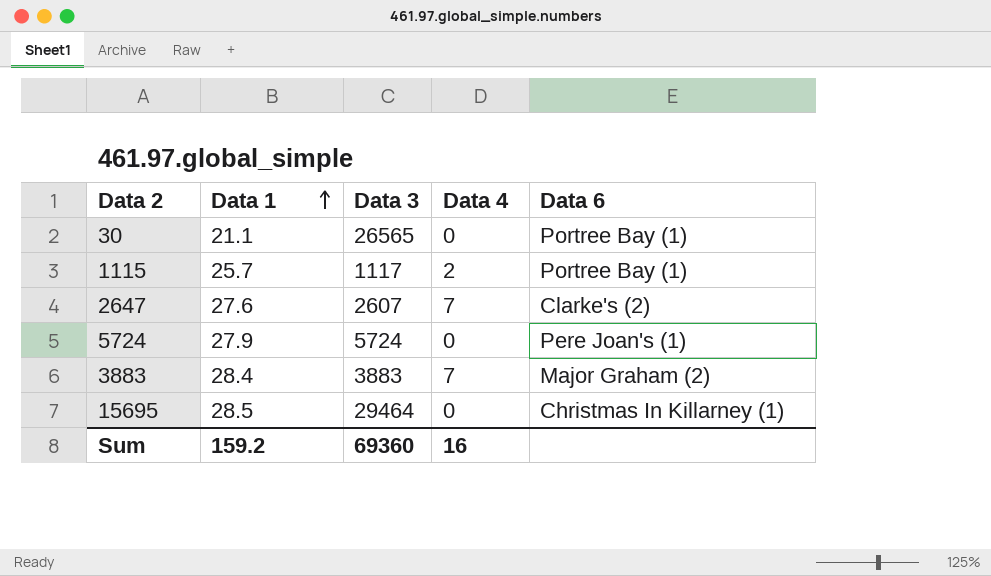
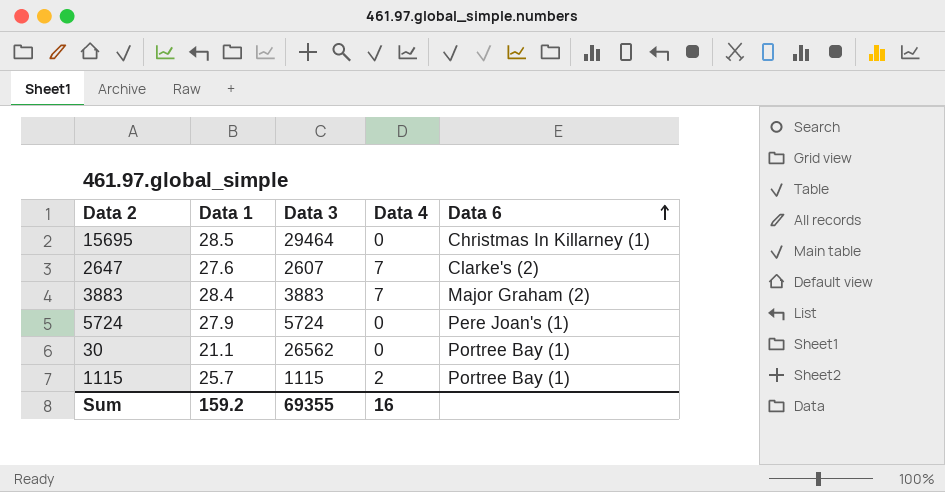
row order: Data 1 ascending -> Data 6 ascending
30 | Data 3: 26565 -> 26562
1115 | Data 3: 1117 -> 1115
Sum | Data 3: 69360 -> 69355

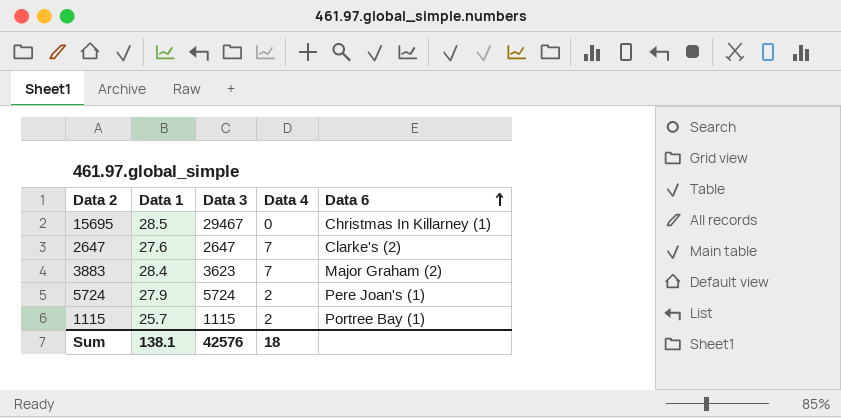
row 30: 21.1 | 26562 | 0 | Portree Bay (1) -> none
15695 | Data 3: 29464 -> 29467
2647 | Data 3: 2607 -> 2647
3883 | Data 3: 3883 -> 3623
5724 | Data 4: 0 -> 2
Sum | Data 1: 159.2 -> 138.1
Sum | Data 3: 69355 -> 42576
Sum | Data 4: 16 -> 18

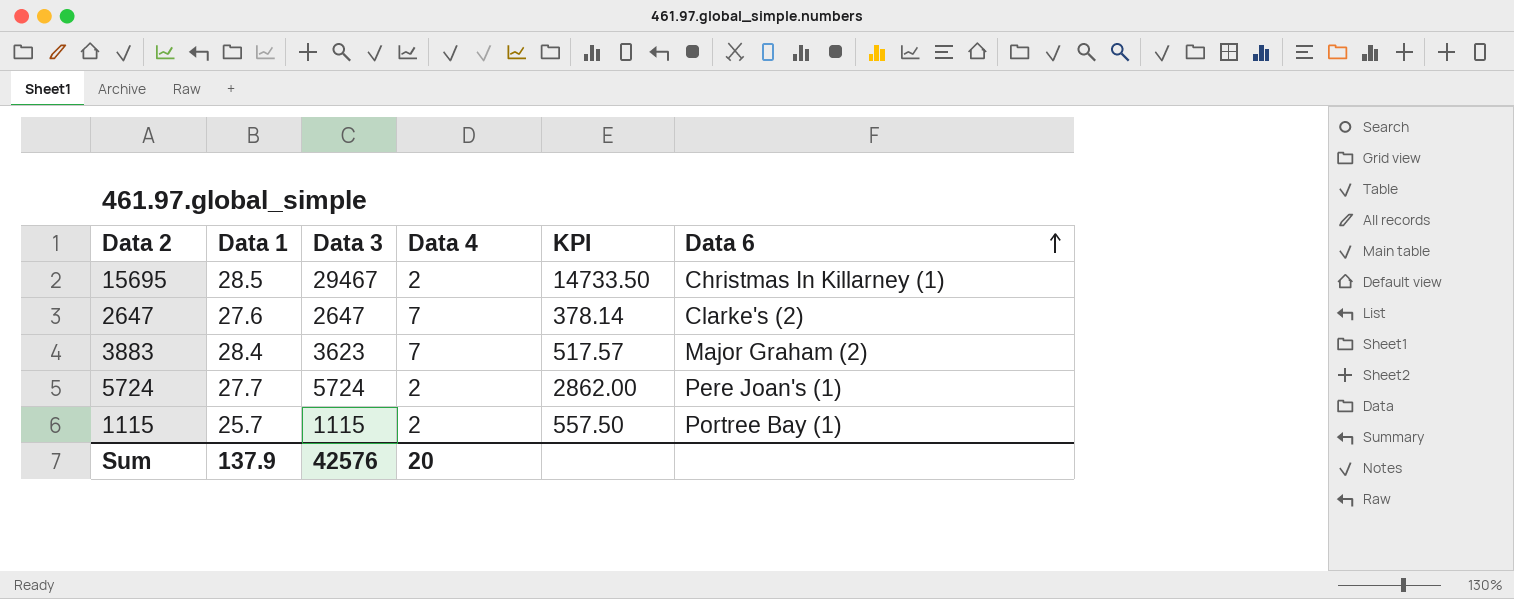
column KPI | formula: none -> [Data 3] / [Data 4]
15695 | Data 4: 0 -> 2
5724 | Data 1: 27.9 -> 27.7
Sum | Data 1: 138.1 -> 137.9
Sum | Data 4: 18 -> 20

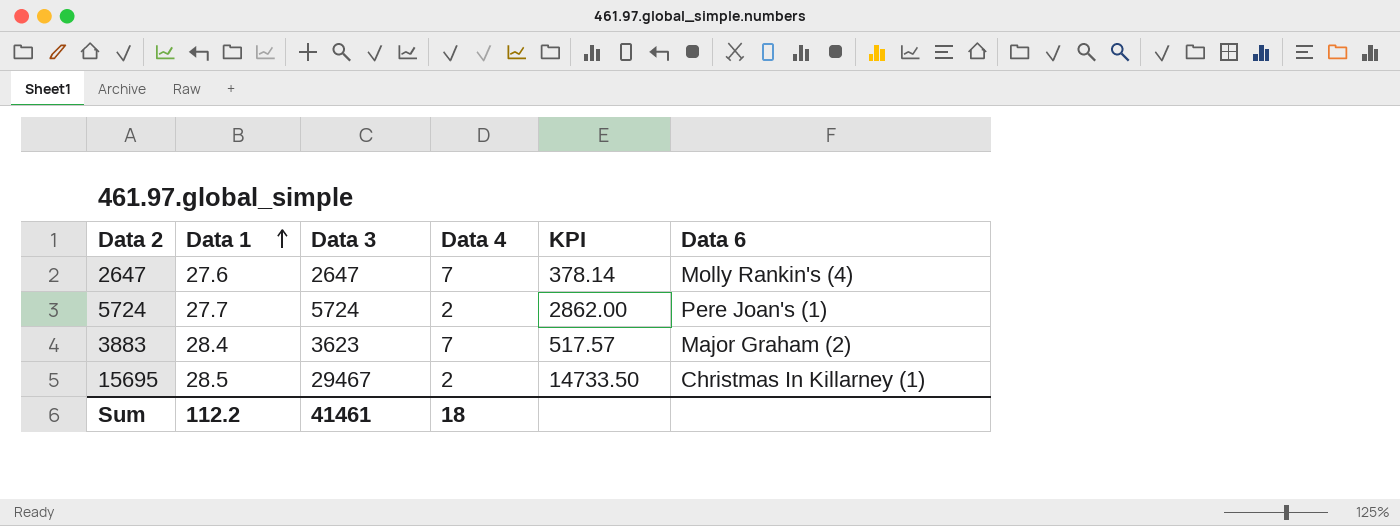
row order: Data 6 ascending -> Data 1 ascending
row 1115: 25.7 | 1115 | 2 | 557.50 | Portree Bay (1) -> none
2647 | Data 6: Clarke's (2) -> Molly Rankin's (4)
Sum | Data 1: 137.9 -> 112.2
Sum | Data 3: 42576 -> 41461
Sum | Data 4: 20 -> 18

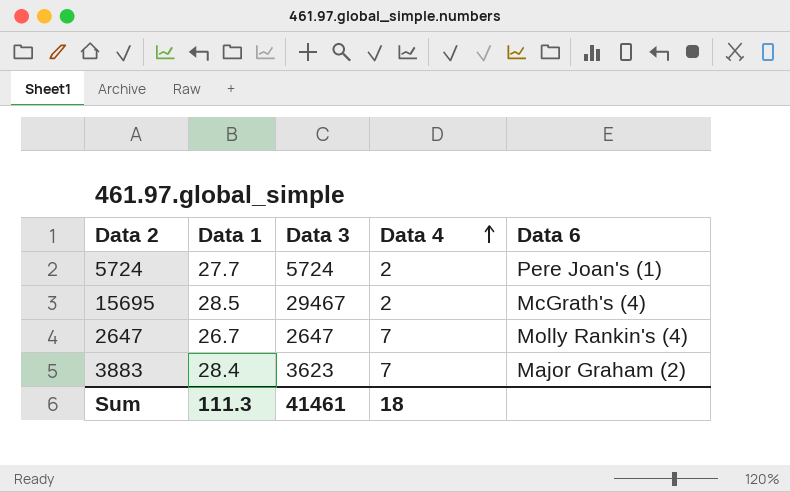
row order: Data 1 ascending -> Data 4 ascending
column KPI | formula: [Data 3] / [Data 4] -> none
15695 | Data 6: Christmas In Killarney (1) -> McGrath's (4)
2647 | Data 1: 27.6 -> 26.7
Sum | Data 1: 112.2 -> 111.3

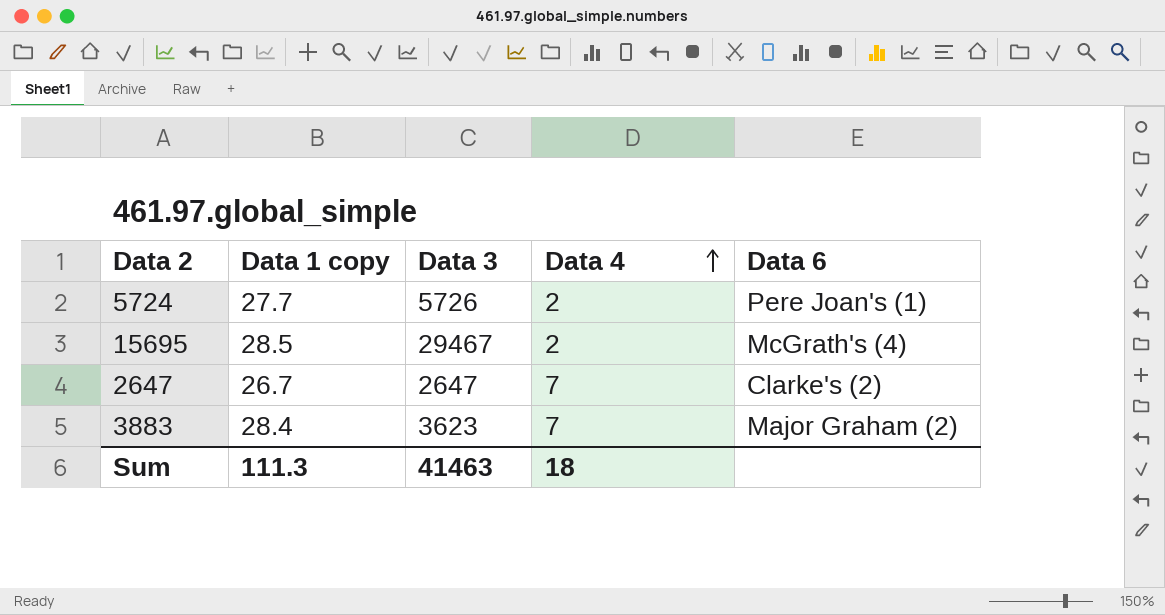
column name: Data 1 -> Data 1 copy
5724 | Data 3: 5724 -> 5726
2647 | Data 6: Molly Rankin's (4) -> Clarke's (2)
Sum | Data 3: 41461 -> 41463

